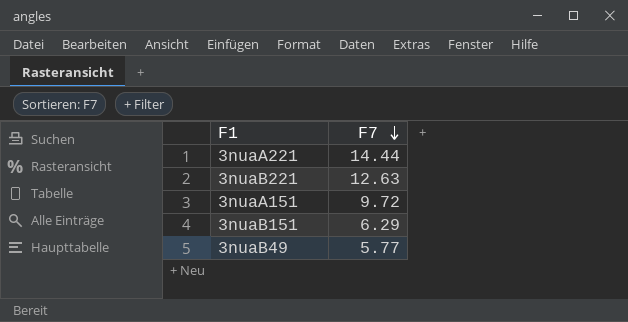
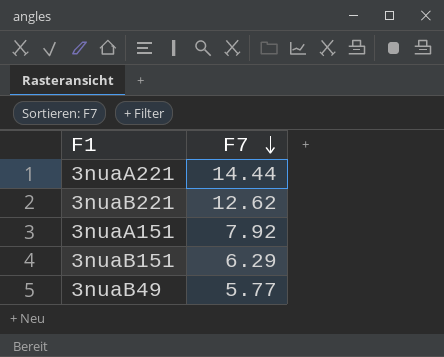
3nuaB221 | F7: 12.63 -> 12.62
3nuaA151 | F7: 9.72 -> 7.92

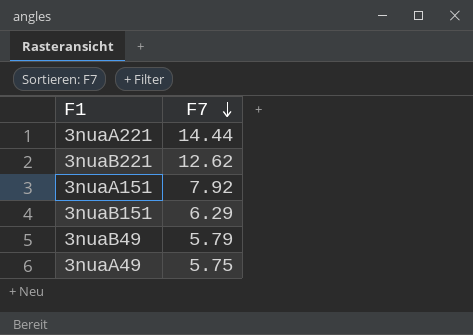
3nuaB49 | F7: 5.77 -> 5.79
row 3nuaA49: none -> 5.75

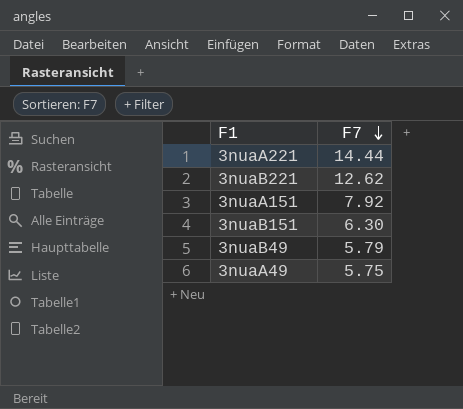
3nuaB151 | F7: 6.29 -> 6.30

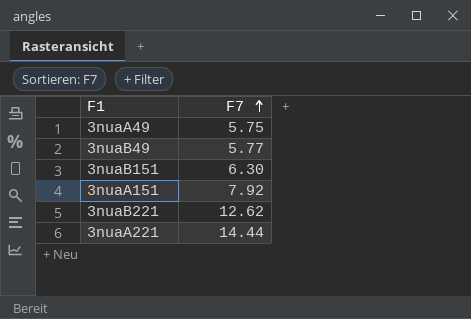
row order: F7 descending -> F7 ascending
3nuaB49 | F7: 5.79 -> 5.77

